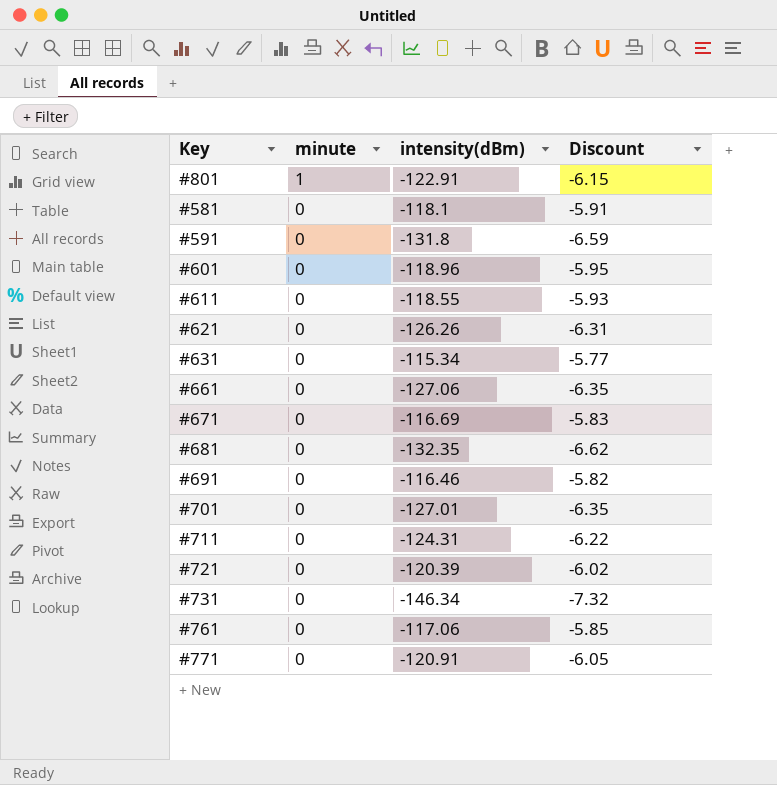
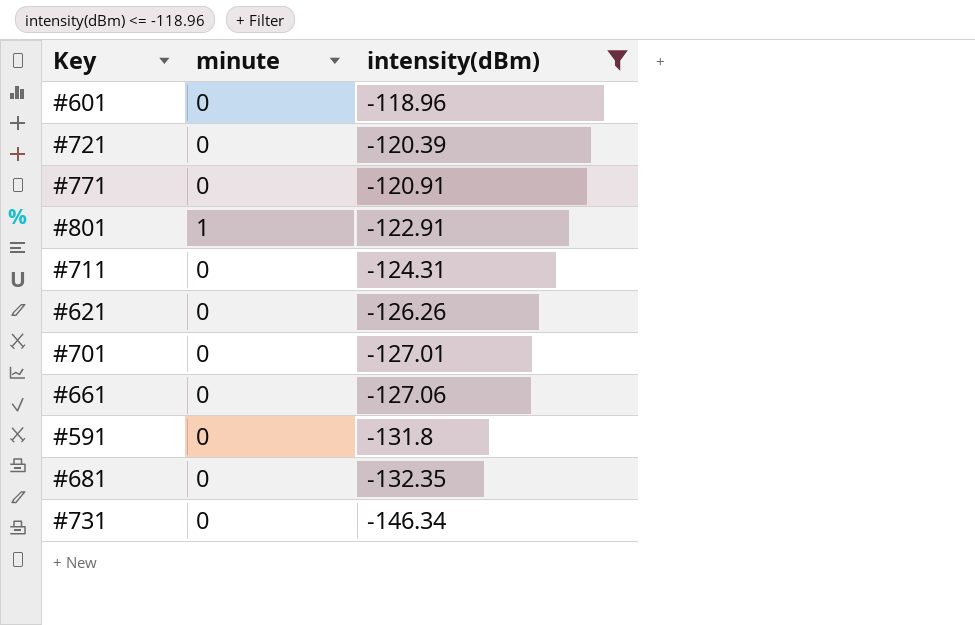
filter: none -> intensity(dBm) <= -118.96
row order: minute descending -> intensity(dBm) descending
column Discount | formula: [intensity(dBm)] * 0.05 -> none

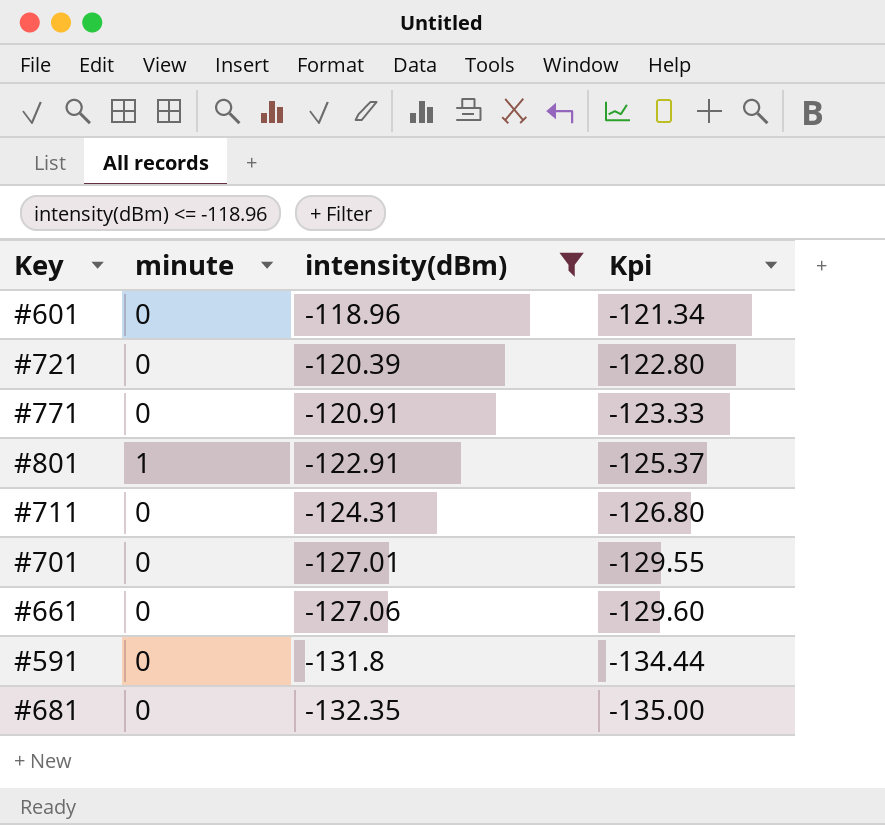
column Kpi | formula: none -> [intensity(dBm)] * 1.02
row #621: 0 | -126.26 -> none
row #731: 0 | -146.34 -> none

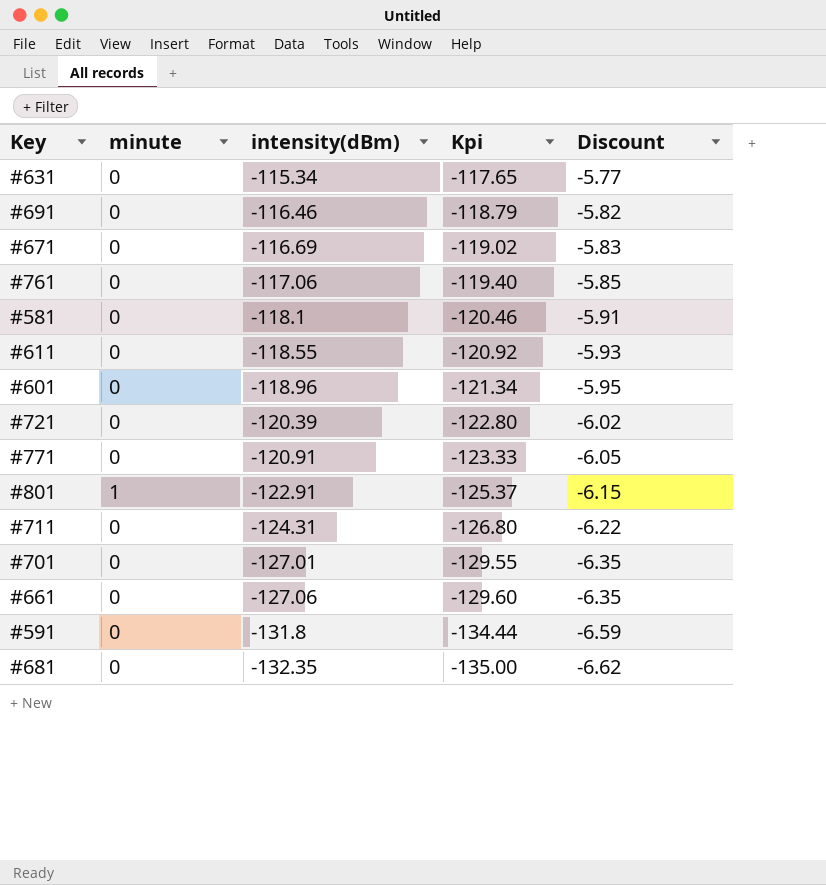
filter: intensity(dBm) <= -118.96 -> none
column Discount | formula: none -> [intensity(dBm)] * 0.05

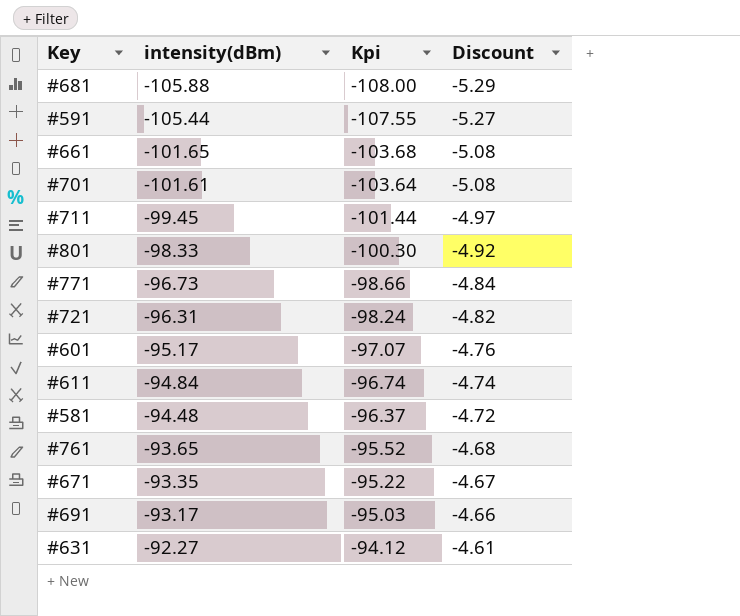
row order: intensity(dBm) descending -> intensity(dBm) ascending
column minute | position: 2 -> none
#681 | intensity(dBm): -132.35 -> -105.88
#681 | Kpi: -135.00 -> -108.00
#681 | Discount: -6.62 -> -5.29
#591 | intensity(dBm): -131.8 -> -105.44
#591 | Kpi: -134.44 -> -107.55
#591 | Discount: -6.59 -> -5.27
#661 | intensity(dBm): -127.06 -> -101.65
#661 | Kpi: -129.60 -> -103.68
#661 | Discount: -6.35 -> -5.08
#701 | intensity(dBm): -127.01 -> -101.61
#701 | Kpi: -129.55 -> -103.64
#701 | Discount: -6.35 -> -5.08
#711 | intensity(dBm): -124.31 -> -99.45
#711 | Kpi: -126.80 -> -101.44
#711 | Discount: -6.22 -> -4.97
#801 | intensity(dBm): -122.91 -> -98.33
#801 | Kpi: -125.37 -> -100.30
#801 | Discount: -6.15 -> -4.92
#771 | intensity(dBm): -120.91 -> -96.73
#771 | Kpi: -123.33 -> -98.66
#771 | Discount: -6.05 -> -4.84
#721 | intensity(dBm): -120.39 -> -96.31
#721 | Kpi: -122.80 -> -98.24
#721 | Discount: -6.02 -> -4.82
#601 | intensity(dBm): -118.96 -> -95.17
#601 | Kpi: -121.34 -> -97.07
#601 | Discount: -5.95 -> -4.76
#611 | intensity(dBm): -118.55 -> -94.84
#611 | Kpi: -120.92 -> -96.74
#611 | Discount: -5.93 -> -4.74
#581 | intensity(dBm): -118.1 -> -94.48
#581 | Kpi: -120.46 -> -96.37
#581 | Discount: -5.91 -> -4.72
#761 | intensity(dBm): -117.06 -> -93.65
#761 | Kpi: -119.40 -> -95.52
#761 | Discount: -5.85 -> -4.68
#671 | intensity(dBm): -116.69 -> -93.35
#671 | Kpi: -119.02 -> -95.22
#671 | Discount: -5.83 -> -4.67
#691 | intensity(dBm): -116.46 -> -93.17
#691 | Kpi: -118.79 -> -95.03
#691 | Discount: -5.82 -> -4.66
#631 | intensity(dBm): -115.34 -> -92.27
#631 | Kpi: -117.65 -> -94.12
#631 | Discount: -5.77 -> -4.61

